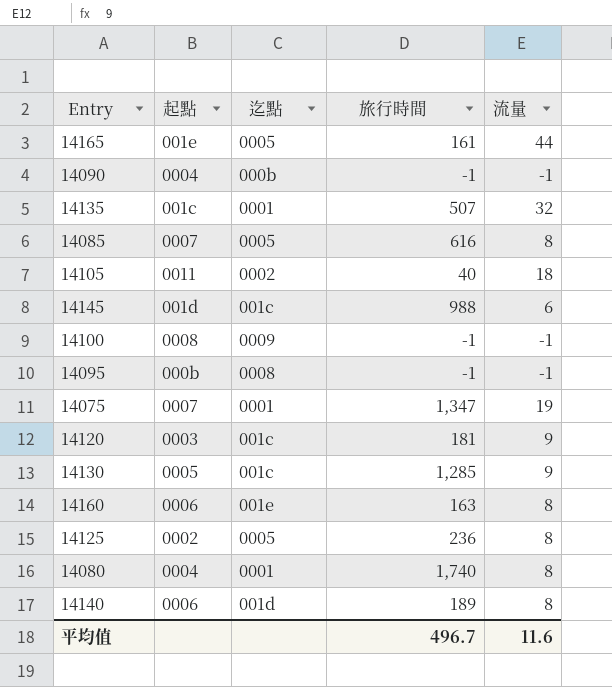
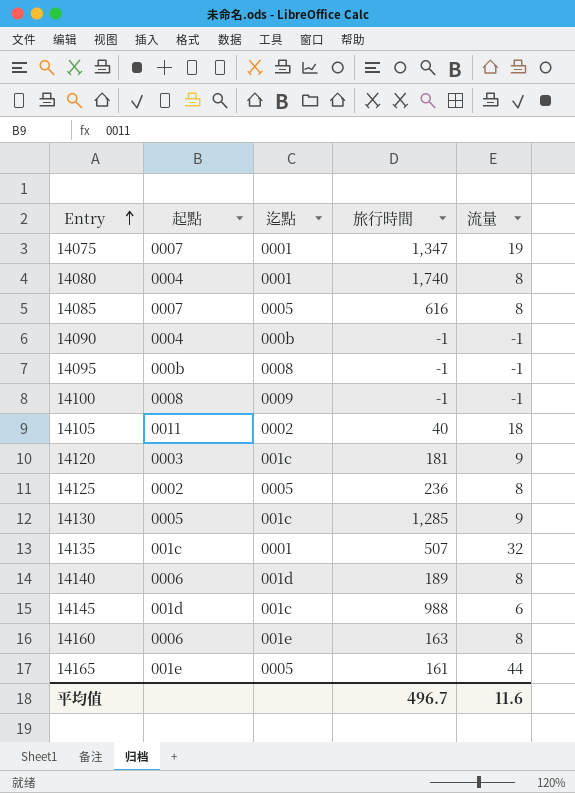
row order: none -> Entry ascending

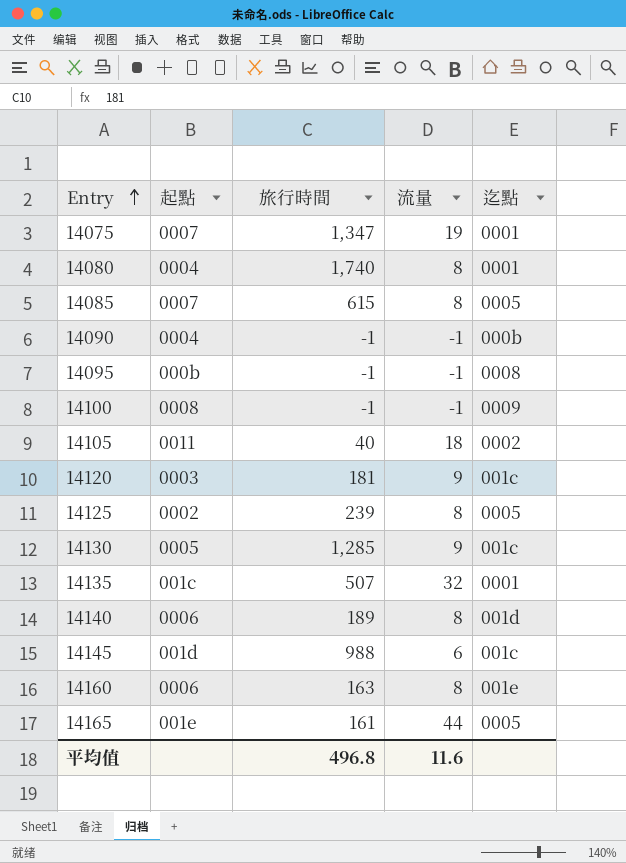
column 迄點 | position: 3 -> 5
14085 | 旅行時間: 616 -> 615
14125 | 旅行時間: 236 -> 239
平均值 | 旅行時間: 496.7 -> 496.8

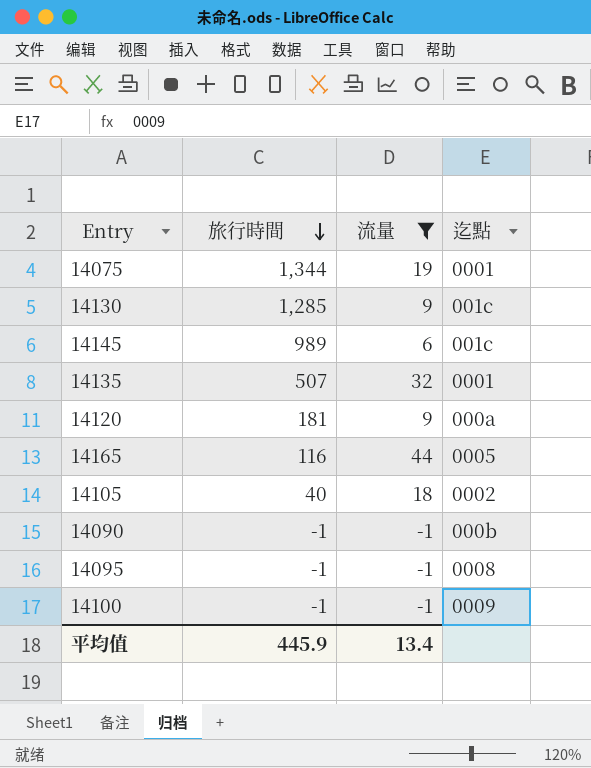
filter: none -> 流量 != 8
row order: Entry ascending -> 旅行時間 descending
column 起點 | position: 2 -> none
14075 | 旅行時間: 1,347 -> 1,344
14145 | 旅行時間: 988 -> 989
14120 | 迄點: 001c -> 000a
14165 | 旅行時間: 161 -> 116
平均值 | 旅行時間: 496.8 -> 445.9
平均值 | 流量: 11.6 -> 13.4

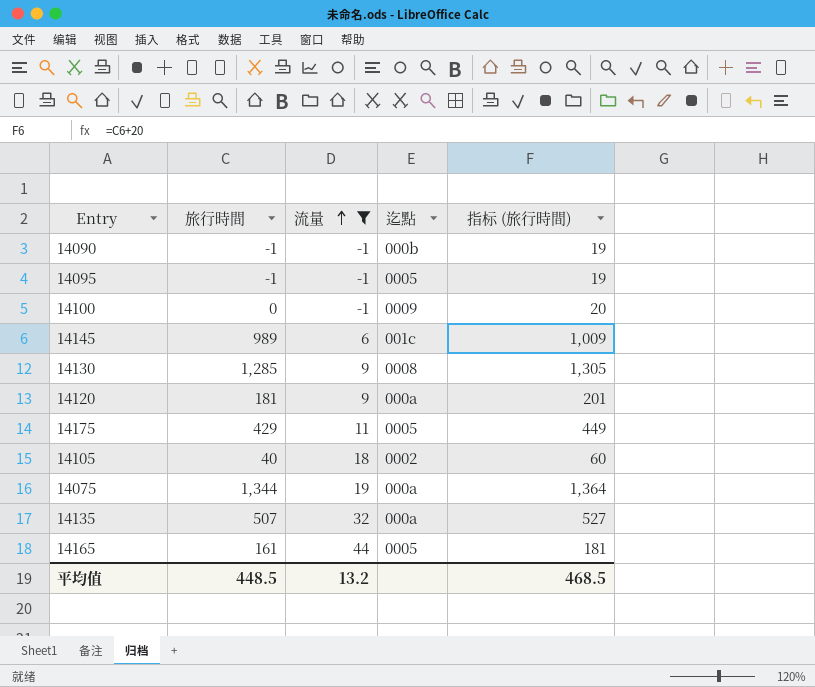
row order: 旅行時間 descending -> 流量 ascending
column 指标 (旅行時間) | formula: none -> [旅行時間] + 20
14095 | 迄點: 0008 -> 0005
14100 | 旅行時間: -1 -> 0
14130 | 迄點: 001c -> 0008
row 14175: none -> 429 | 11 | 0005 | 449
14075 | 迄點: 0001 -> 000a
14135 | 迄點: 0001 -> 000a
14165 | 旅行時間: 116 -> 161
平均值 | 旅行時間: 445.9 -> 448.5
平均值 | 流量: 13.4 -> 13.2

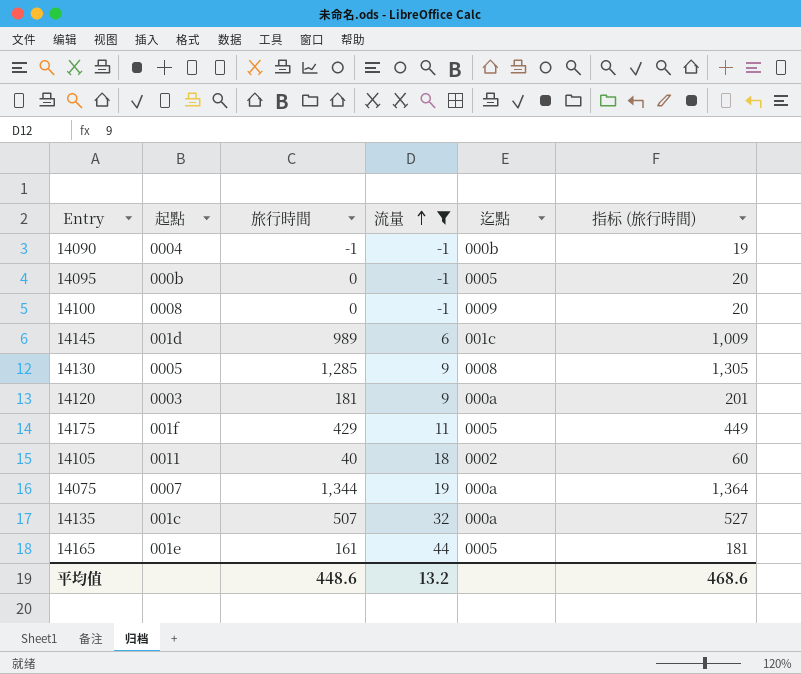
column 起點 | position: none -> 2
14095 | 旅行時間: -1 -> 0
14095 | 指标 (旅行時間): 19 -> 20
平均值 | 旅行時間: 448.5 -> 448.6
平均值 | 指标 (旅行時間): 468.5 -> 468.6

